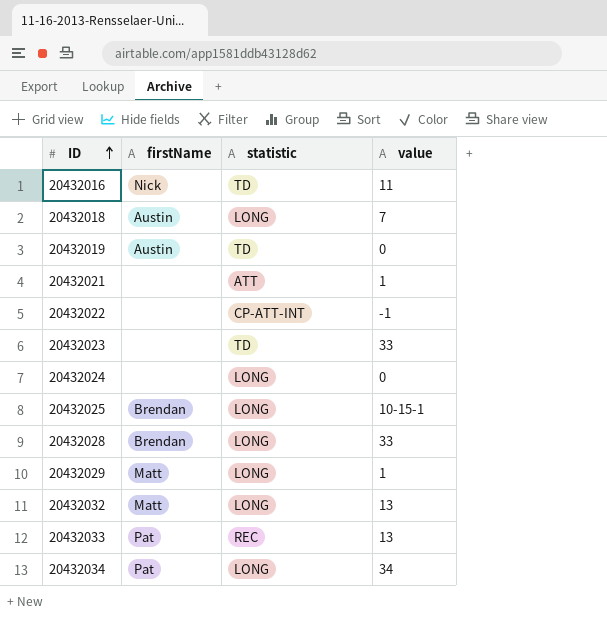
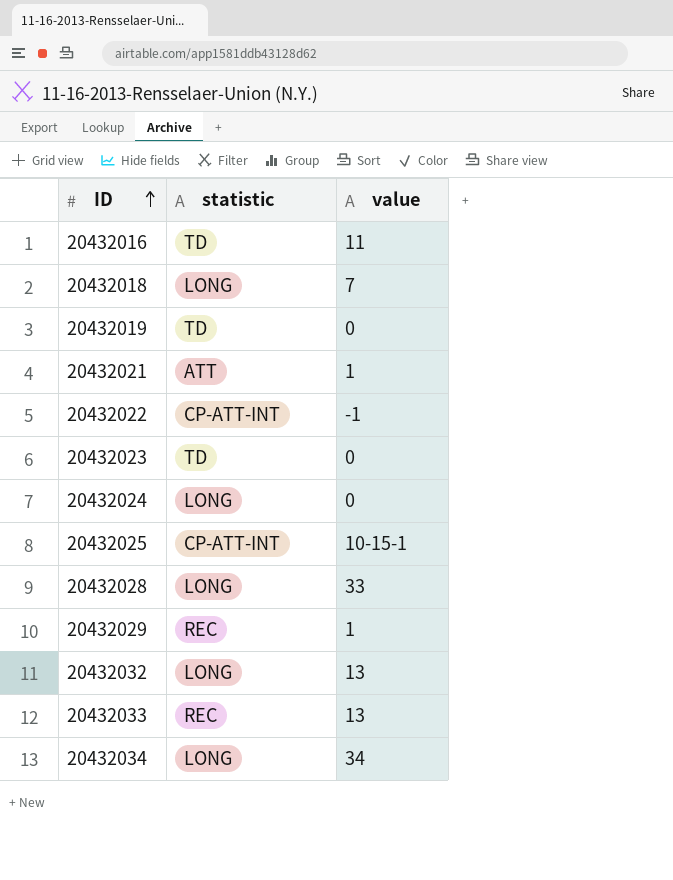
column firstName | position: 2 -> none
20432023 | value: 33 -> 0
20432025 | statistic: LONG -> CP-ATT-INT
20432029 | statistic: LONG -> REC

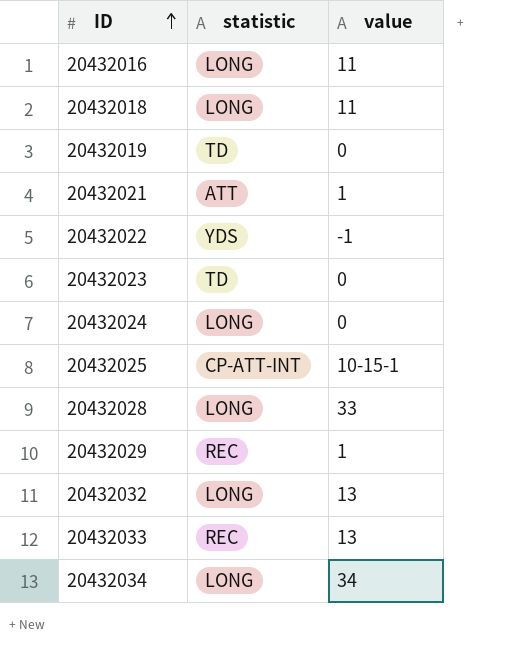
20432016 | statistic: TD -> LONG
20432018 | value: 7 -> 11
20432022 | statistic: CP-ATT-INT -> YDS

